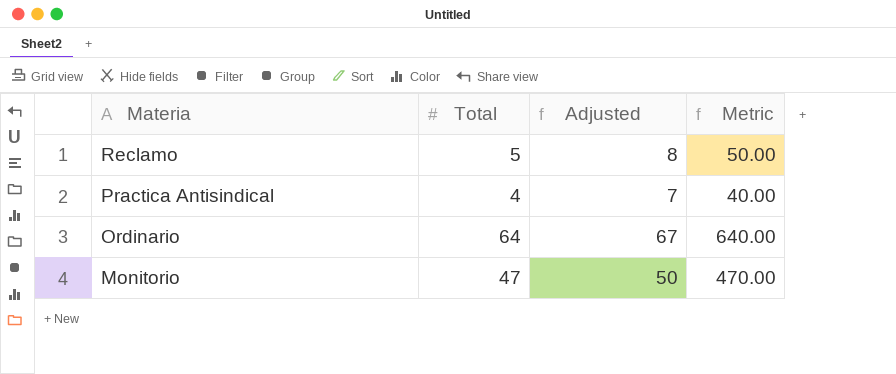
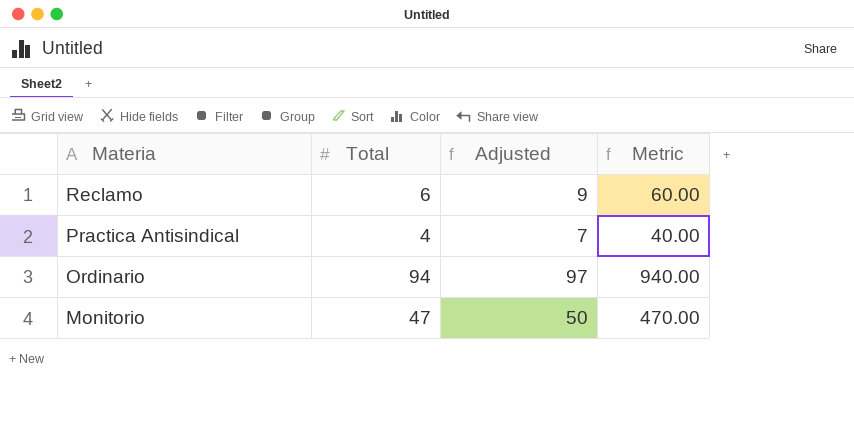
Reclamo | Total: 5 -> 6
Reclamo | Adjusted: 8 -> 9
Reclamo | Metric: 50.00 -> 60.00
Ordinario | Total: 64 -> 94
Ordinario | Adjusted: 67 -> 97
Ordinario | Metric: 640.00 -> 940.00

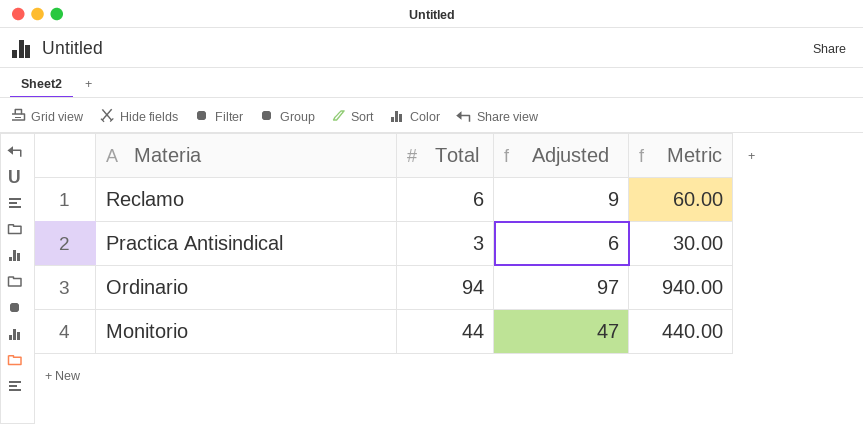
Practica Antisindical | Total: 4 -> 3
Practica Antisindical | Adjusted: 7 -> 6
Practica Antisindical | Metric: 40.00 -> 30.00
Monitorio | Total: 47 -> 44
Monitorio | Adjusted: 50 -> 47
Monitorio | Metric: 470.00 -> 440.00

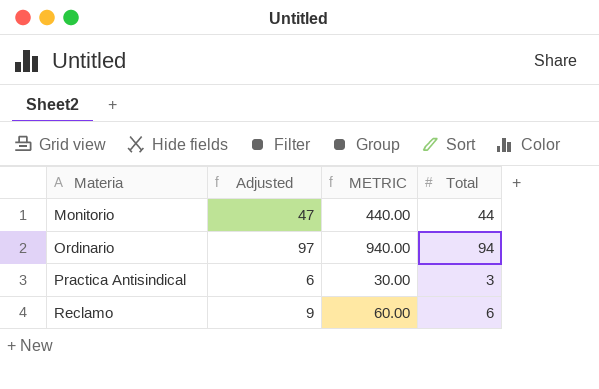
row order: Materia descending -> Materia ascending
column name: Metric -> METRIC
column Total | position: 2 -> 4

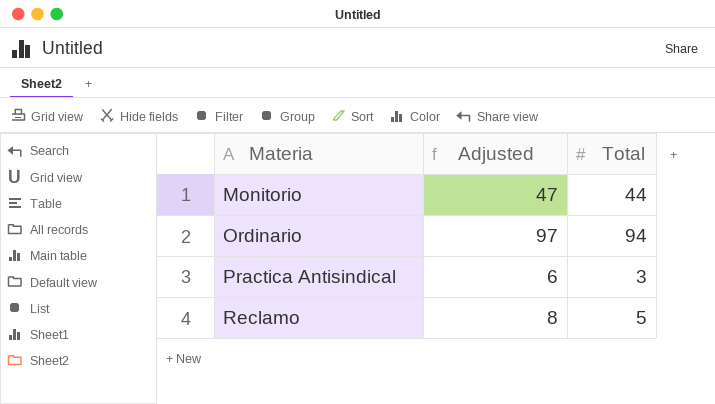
column METRIC | formula: [Total] * 10 -> none
Reclamo | Adjusted: 9 -> 8
Reclamo | Total: 6 -> 5

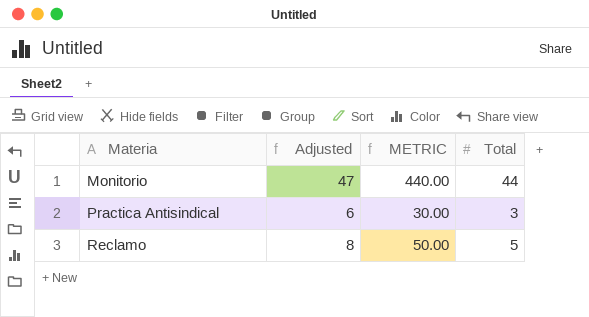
column METRIC | formula: none -> [Total] * 10
row Ordinario: 97 | 94 -> none

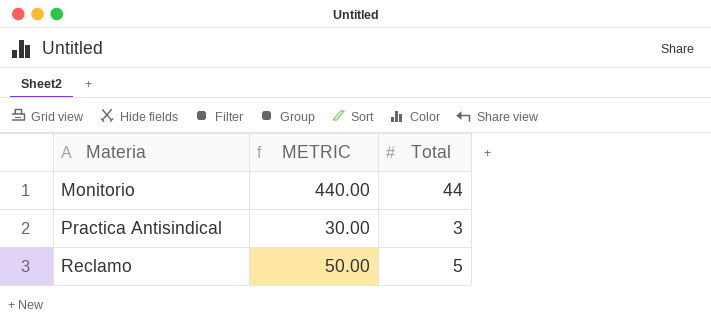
column Adjusted | formula: [Total] + 3 -> none

